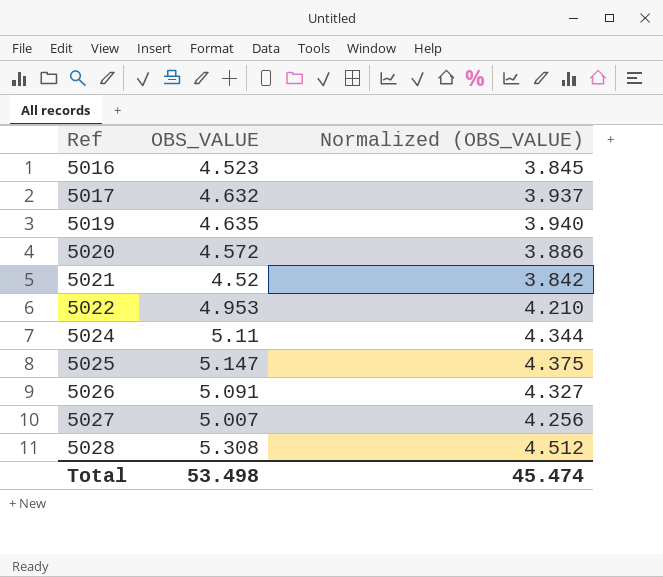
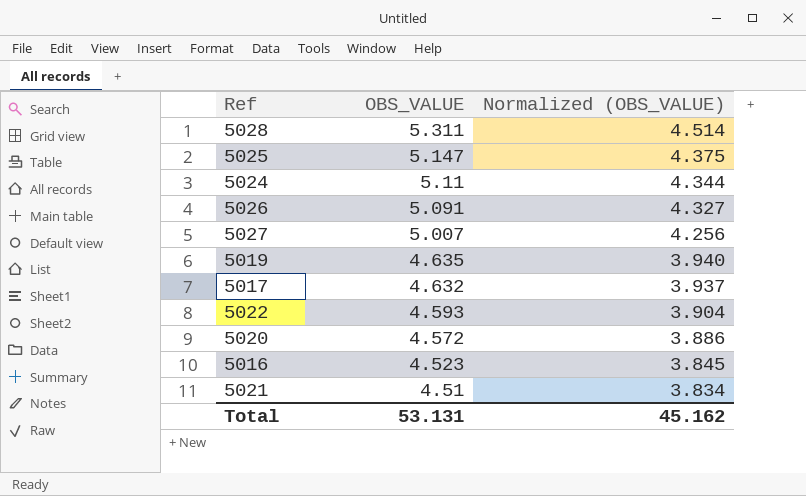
row order: Ref ascending -> OBS_VALUE descending
5028 | OBS_VALUE: 5.308 -> 5.311
5028 | Normalized (OBS_VALUE): 4.512 -> 4.514
5022 | OBS_VALUE: 4.953 -> 4.593
5022 | Normalized (OBS_VALUE): 4.210 -> 3.904
5021 | OBS_VALUE: 4.52 -> 4.51
5021 | Normalized (OBS_VALUE): 3.842 -> 3.834
Total | OBS_VALUE: 53.498 -> 53.131
Total | Normalized (OBS_VALUE): 45.474 -> 45.162

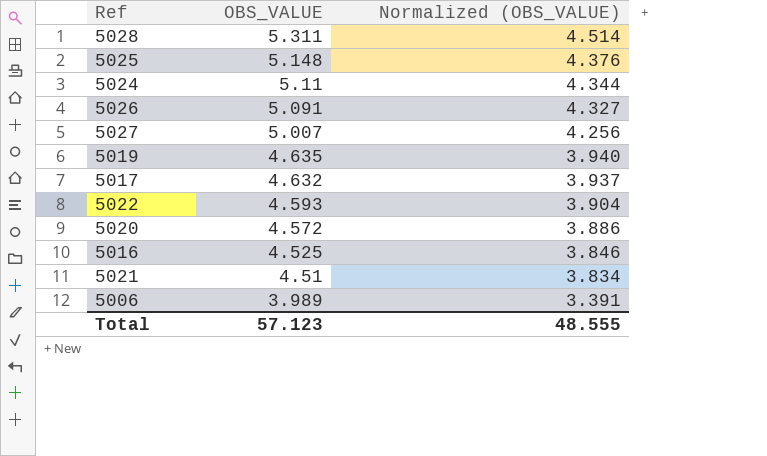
5025 | OBS_VALUE: 5.147 -> 5.148
5025 | Normalized (OBS_VALUE): 4.375 -> 4.376
5016 | OBS_VALUE: 4.523 -> 4.525
5016 | Normalized (OBS_VALUE): 3.845 -> 3.846
row 5006: none -> 3.989 | 3.391
Total | OBS_VALUE: 53.131 -> 57.123
Total | Normalized (OBS_VALUE): 45.162 -> 48.555

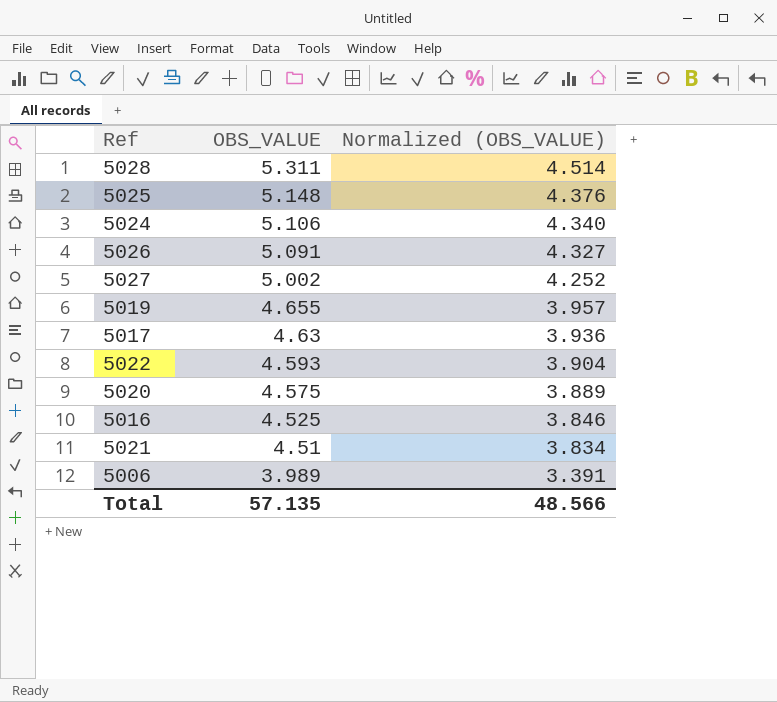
5024 | OBS_VALUE: 5.11 -> 5.106
5024 | Normalized (OBS_VALUE): 4.344 -> 4.340
5027 | OBS_VALUE: 5.007 -> 5.002
5027 | Normalized (OBS_VALUE): 4.256 -> 4.252
5019 | OBS_VALUE: 4.635 -> 4.655
5019 | Normalized (OBS_VALUE): 3.940 -> 3.957
5017 | OBS_VALUE: 4.632 -> 4.63
5017 | Normalized (OBS_VALUE): 3.937 -> 3.936
5020 | OBS_VALUE: 4.572 -> 4.575
5020 | Normalized (OBS_VALUE): 3.886 -> 3.889
Total | OBS_VALUE: 57.123 -> 57.135
Total | Normalized (OBS_VALUE): 48.555 -> 48.566

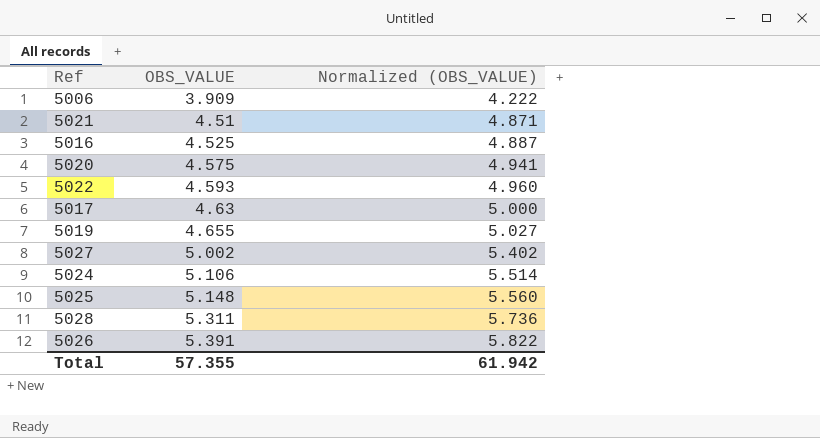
row order: OBS_VALUE descending -> OBS_VALUE ascending
column Normalized (OBS_VALUE) | formula: [OBS_VALUE] * 0.85 -> [OBS_VALUE] * 1.08
5006 | OBS_VALUE: 3.989 -> 3.909
5026 | OBS_VALUE: 5.091 -> 5.391
Total | OBS_VALUE: 57.135 -> 57.355
Total | Normalized (OBS_VALUE): 48.566 -> 61.942

